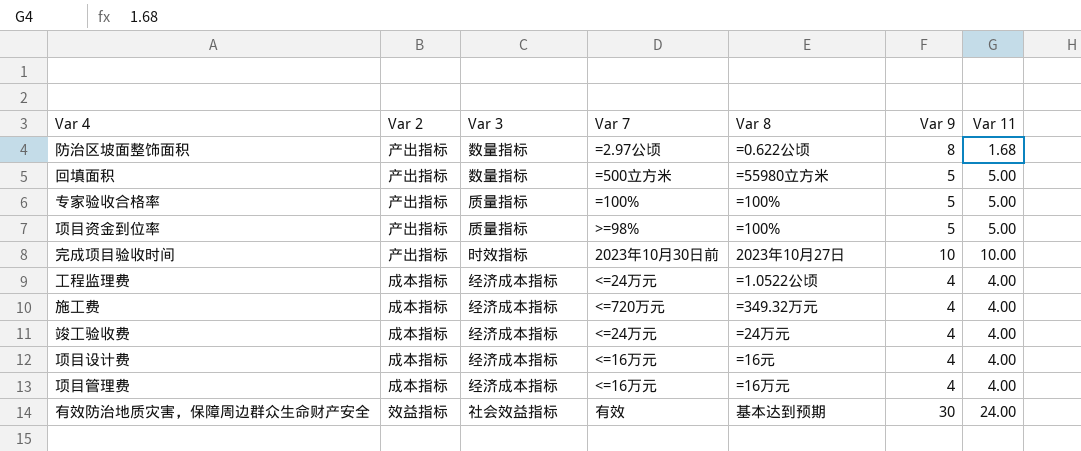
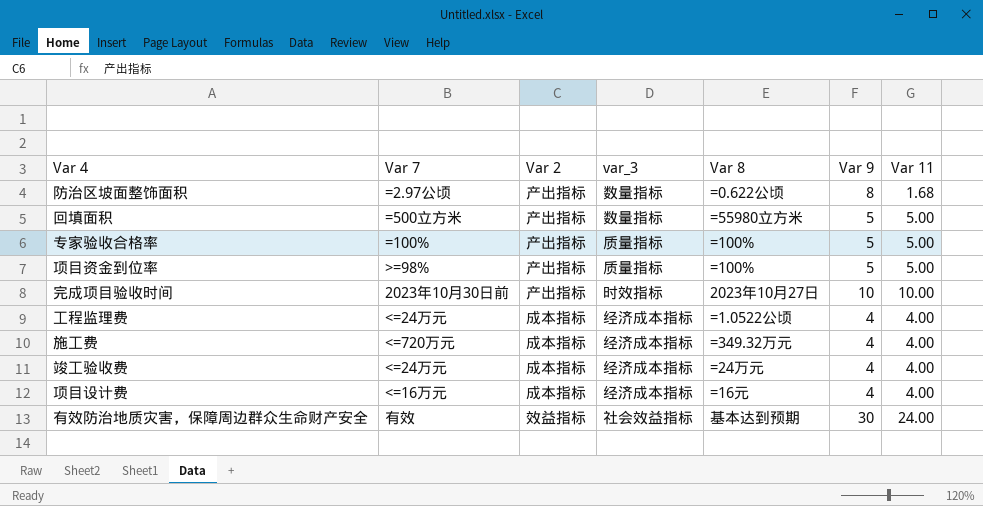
column Var 7 | position: 4 -> 2
column name: Var 3 -> var_3
row 项目管理费: 成本指标 | 经济成本指标 | <=16万元 | =16万元 | 4 | 4.00 -> none

